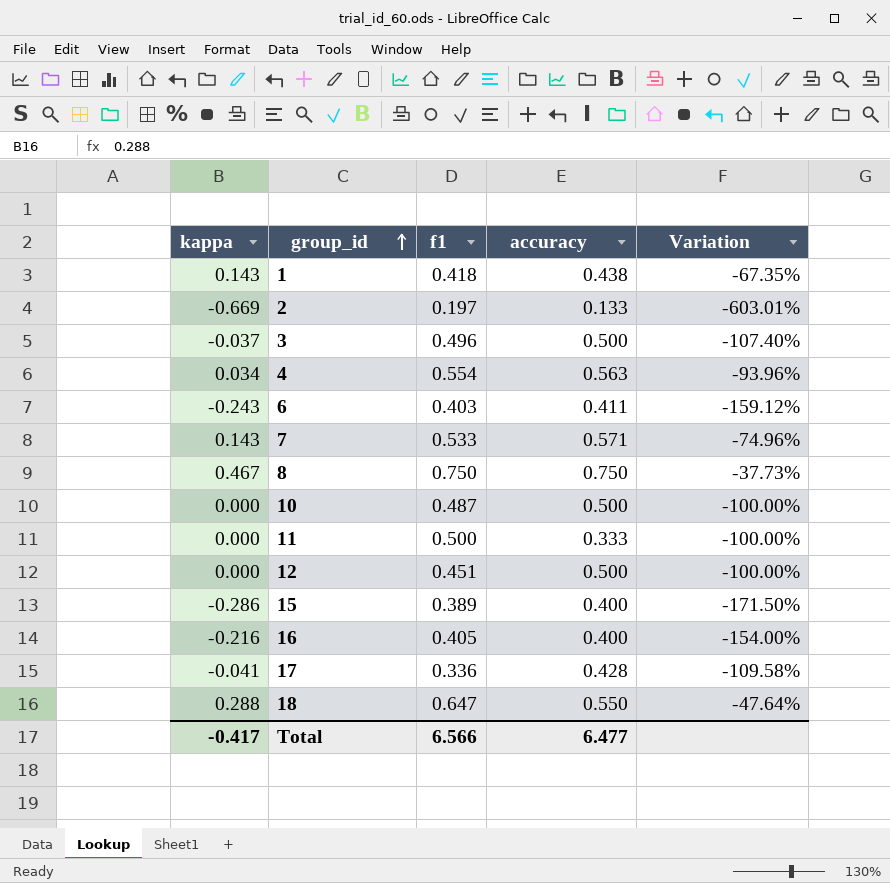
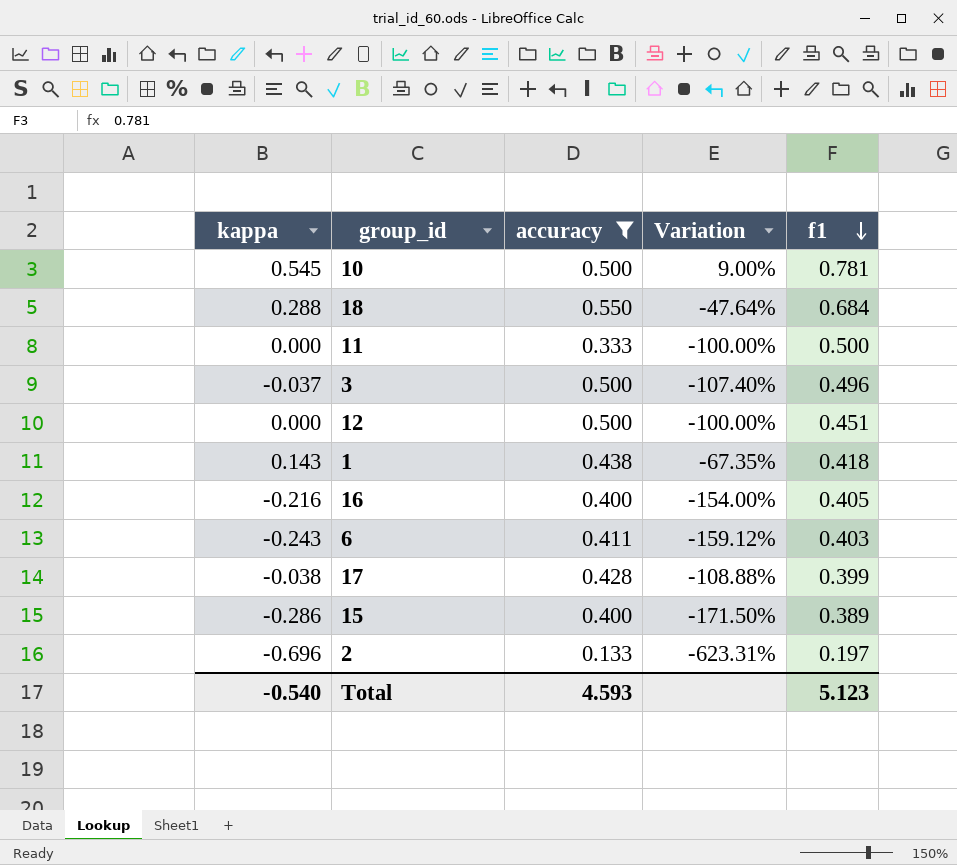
filter: none -> accuracy <= 0.550
row order: group_id ascending -> f1 descending
column f1 | position: 3 -> 5
10 | kappa: 0.000 -> 0.545
10 | Variation: -100.00% -> 9.00%
10 | f1: 0.487 -> 0.781
18 | f1: 0.647 -> 0.684
17 | kappa: -0.041 -> -0.038
17 | Variation: -109.58% -> -108.88%
17 | f1: 0.336 -> 0.399
2 | kappa: -0.669 -> -0.696
2 | Variation: -603.01% -> -623.31%
Total | kappa: -0.417 -> -0.540
Total | accuracy: 6.477 -> 4.593
Total | f1: 6.566 -> 5.123

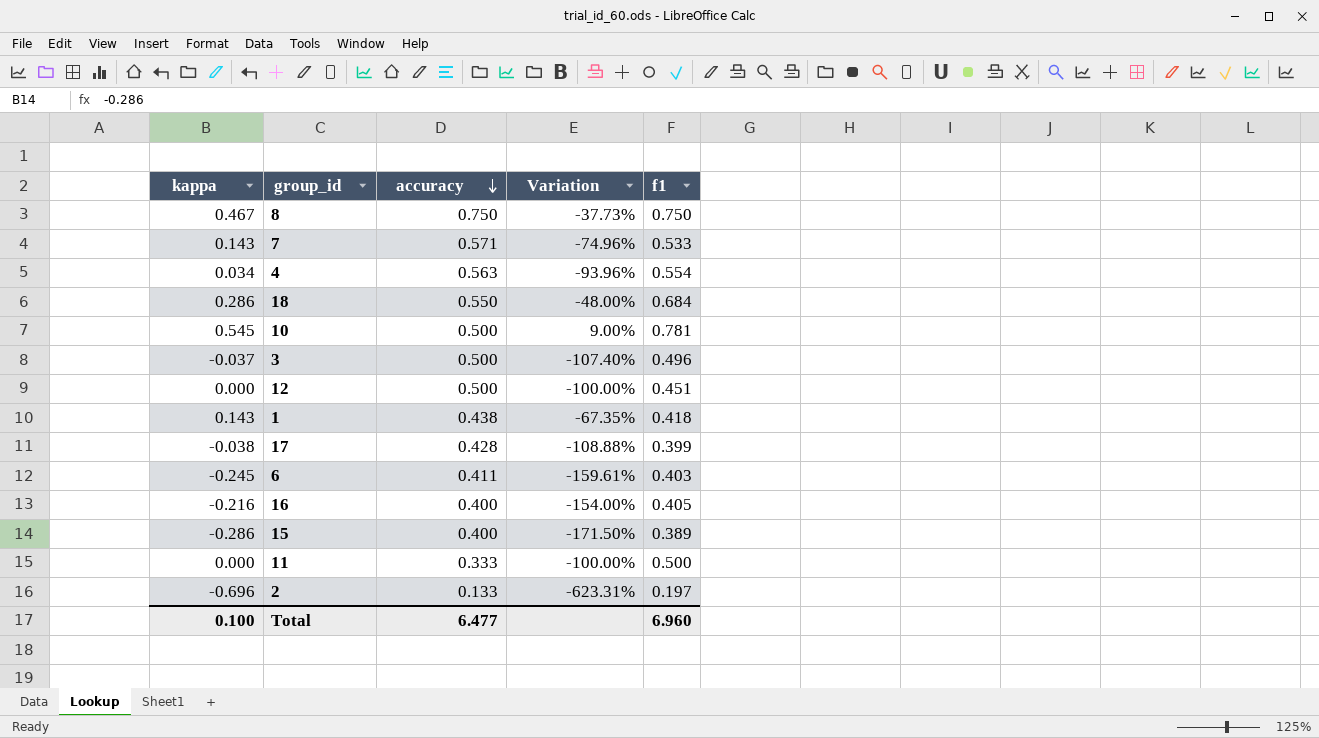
filter: accuracy <= 0.550 -> none
row order: f1 descending -> accuracy descending
18 | kappa: 0.288 -> 0.286
18 | Variation: -47.64% -> -48.00%
6 | kappa: -0.243 -> -0.245
6 | Variation: -159.12% -> -159.61%
Total | kappa: -0.540 -> 0.100
Total | accuracy: 4.593 -> 6.477
Total | f1: 5.123 -> 6.960

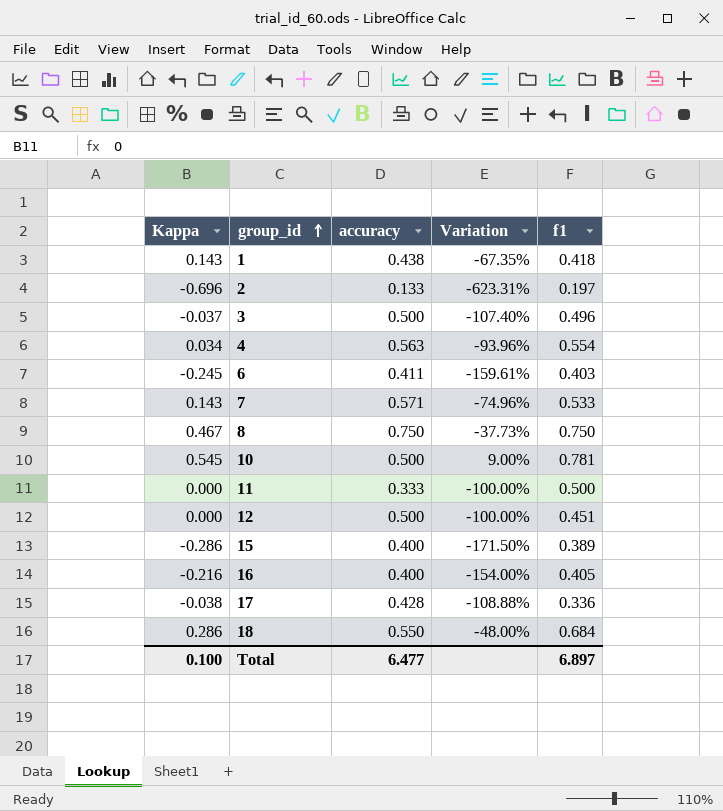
row order: accuracy descending -> group_id ascending
column name: kappa -> Kappa
17 | f1: 0.399 -> 0.336
Total | f1: 6.960 -> 6.897

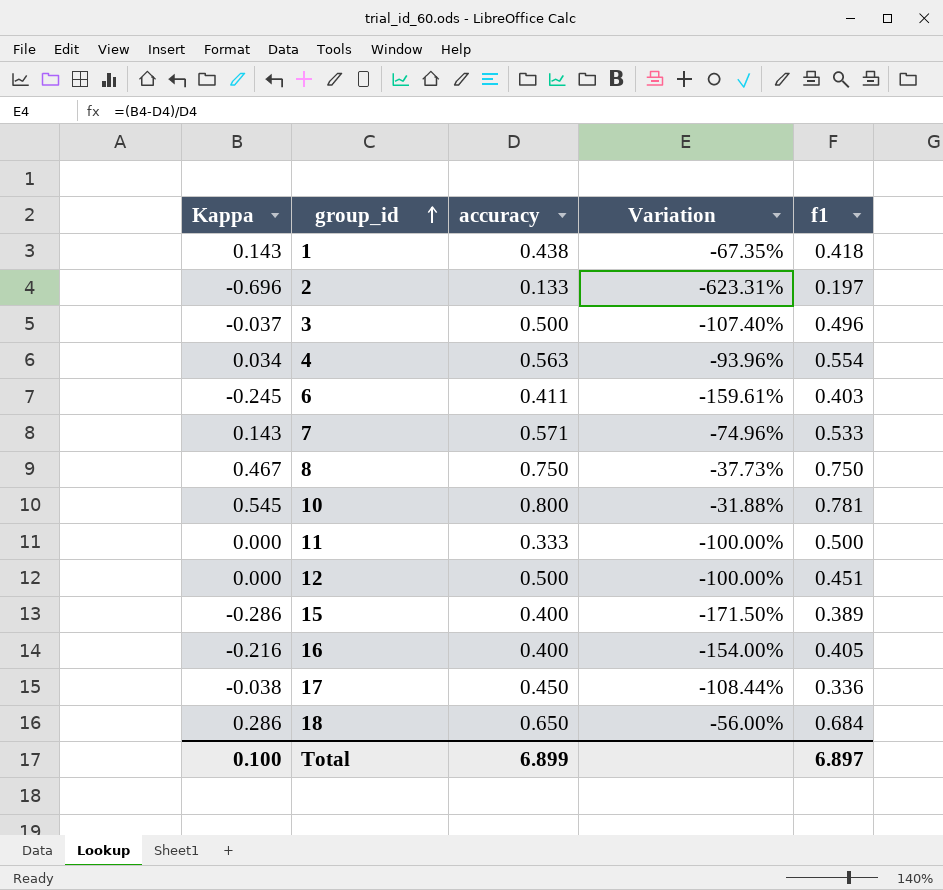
10 | accuracy: 0.500 -> 0.800
10 | Variation: 9.00% -> -31.88%
17 | accuracy: 0.428 -> 0.450
17 | Variation: -108.88% -> -108.44%
18 | accuracy: 0.550 -> 0.650
18 | Variation: -48.00% -> -56.00%
Total | accuracy: 6.477 -> 6.899

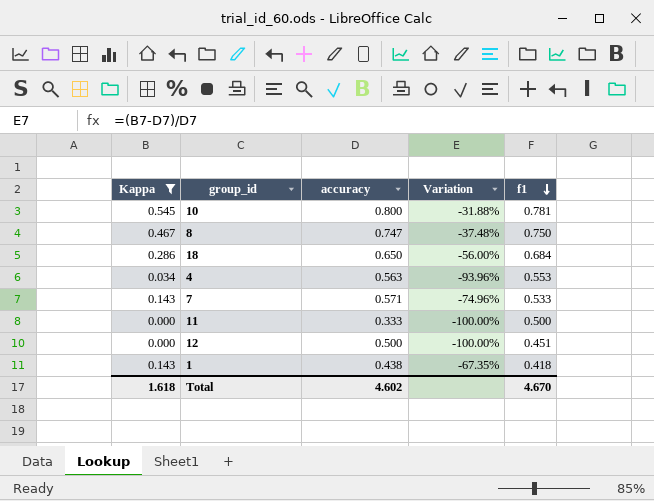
filter: none -> Kappa >= 0.000
row order: group_id ascending -> f1 descending
8 | accuracy: 0.750 -> 0.747
8 | Variation: -37.73% -> -37.48%
4 | f1: 0.554 -> 0.553
Total | Kappa: 0.100 -> 1.618
Total | accuracy: 6.899 -> 4.602
Total | f1: 6.897 -> 4.670

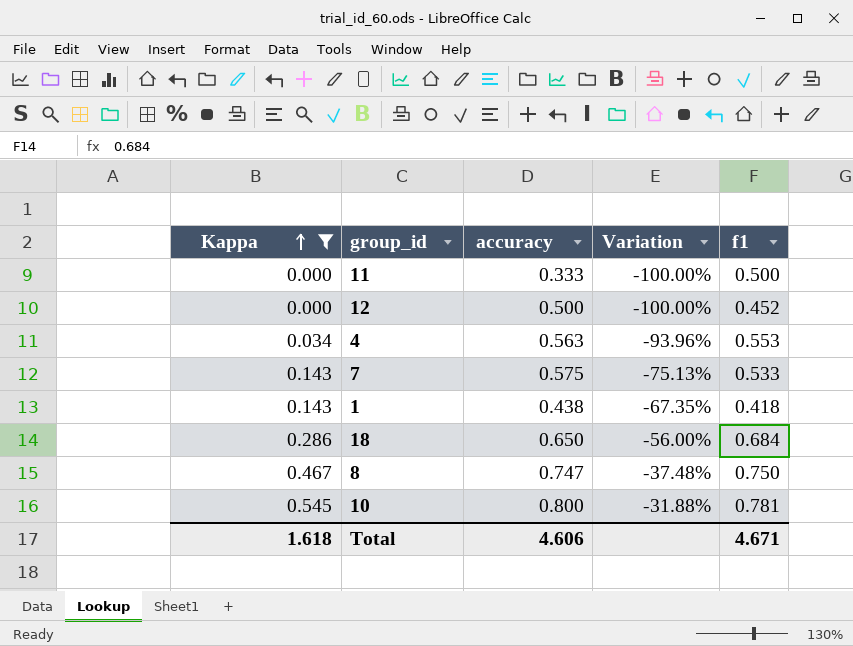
row order: f1 descending -> Kappa ascending
12 | f1: 0.451 -> 0.452
7 | accuracy: 0.571 -> 0.575
7 | Variation: -74.96% -> -75.13%
Total | accuracy: 4.602 -> 4.606
Total | f1: 4.670 -> 4.671

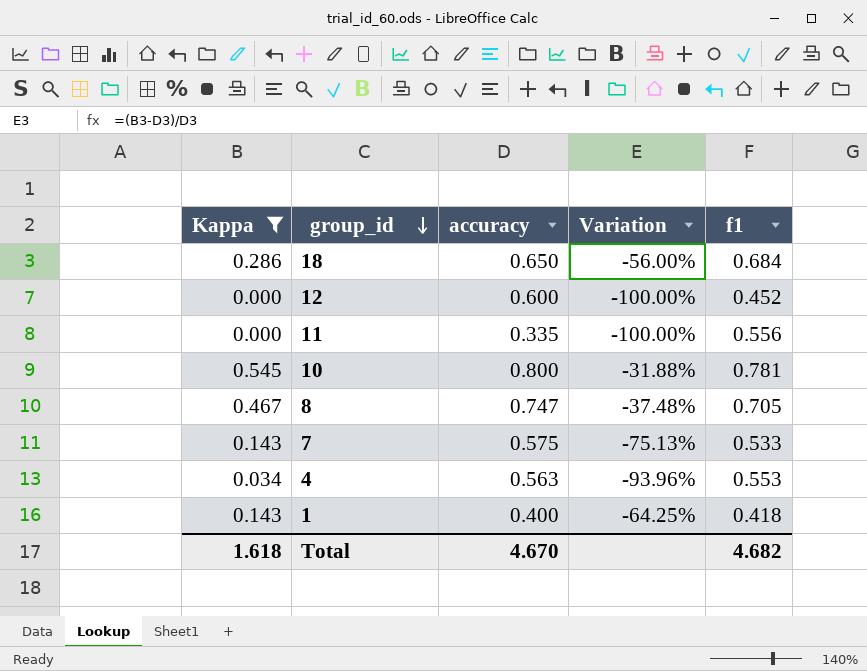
row order: Kappa ascending -> group_id descending
12 | accuracy: 0.500 -> 0.600
11 | accuracy: 0.333 -> 0.335
11 | f1: 0.500 -> 0.556
8 | f1: 0.750 -> 0.705
1 | accuracy: 0.438 -> 0.400
1 | Variation: -67.35% -> -64.25%
Total | accuracy: 4.606 -> 4.670
Total | f1: 4.671 -> 4.682

